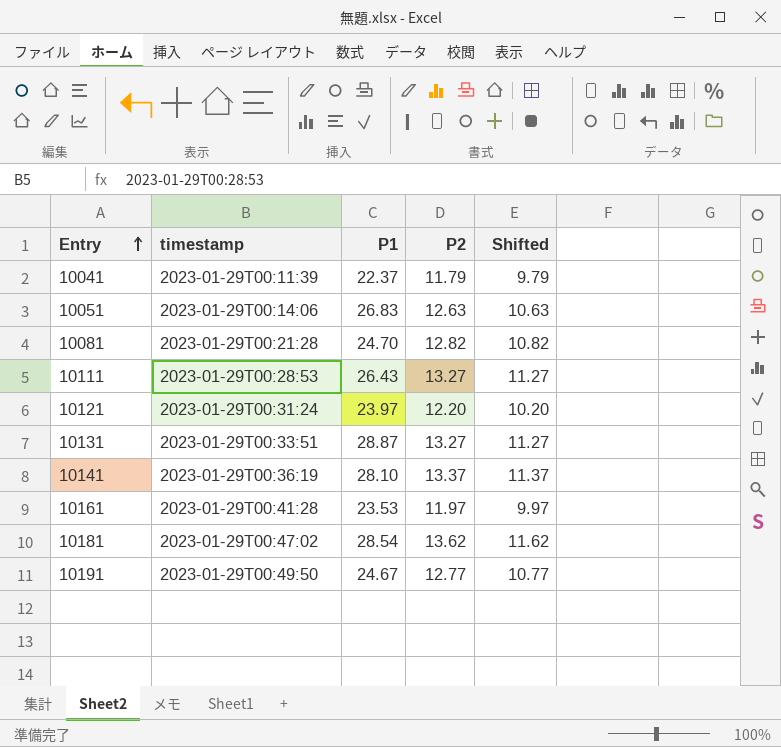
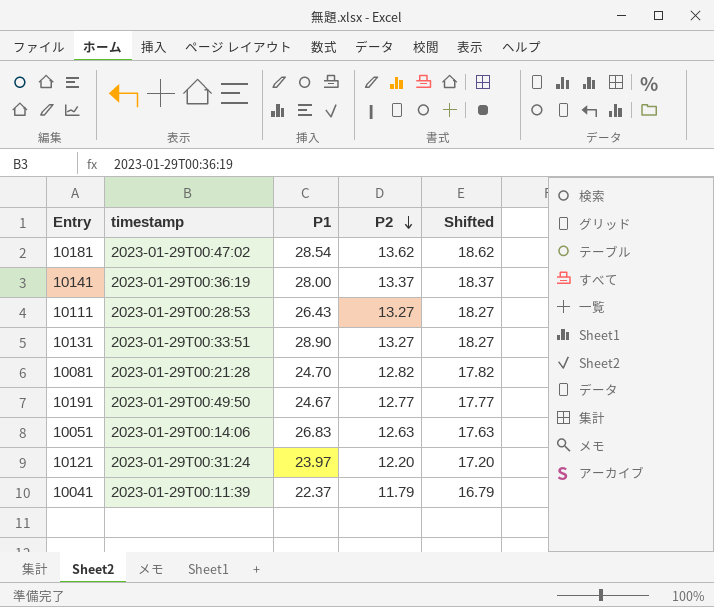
row order: Entry ascending -> P2 descending
column Shifted | formula: [P2] - 2 -> [P2] + 5
row 10161: 2023-01-29T00:41:28 | 23.53 | 11.97 | 9.97 -> none
10141 | P1: 28.10 -> 28.00
10131 | P1: 28.87 -> 28.90

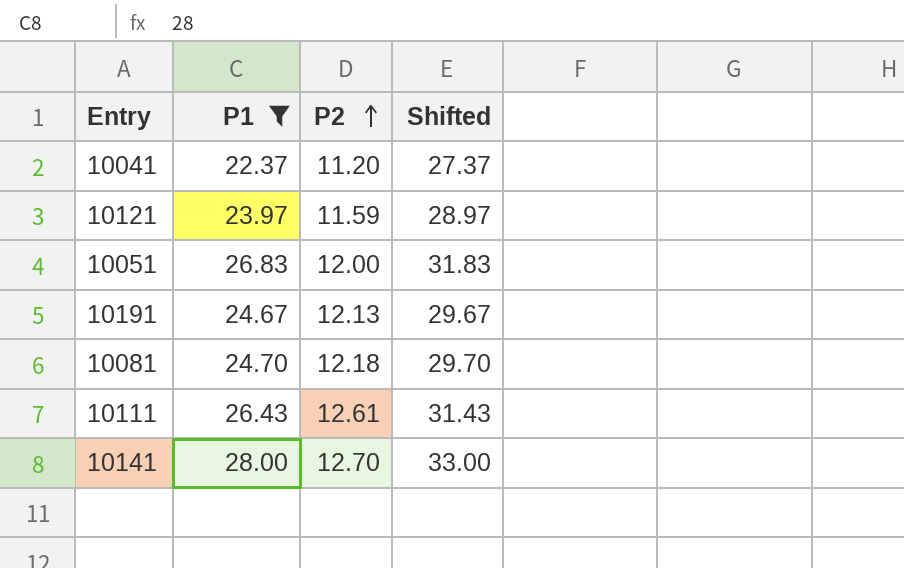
filter: none -> P1 <= 28.00
row order: P2 descending -> P2 ascending
column timestamp | position: 2 -> none
column Shifted | formula: [P2] + 5 -> [P1] + 5
10041 | P2: 11.79 -> 11.20
10121 | P2: 12.20 -> 11.59
10051 | P2: 12.63 -> 12.00
10191 | P2: 12.77 -> 12.13
10081 | P2: 12.82 -> 12.18
10111 | P2: 13.27 -> 12.61
10141 | P2: 13.37 -> 12.70

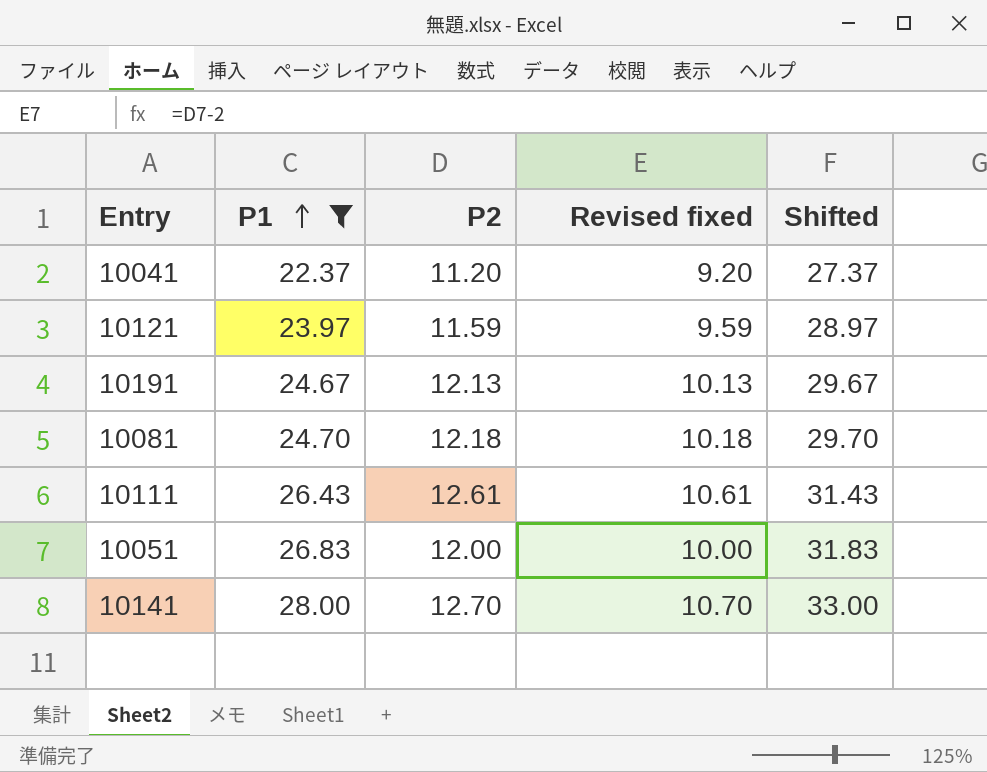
row order: P2 ascending -> P1 ascending
column Revised fixed | formula: none -> [P2] - 2

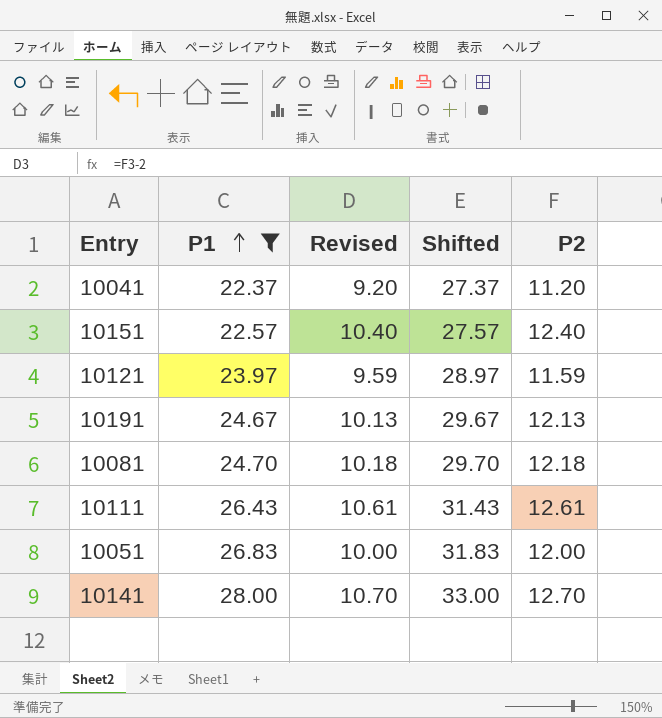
column name: Revised fixed -> Revised
column P2 | position: 3 -> 5
row 10151: none -> 22.57 | 10.40 | 27.57 | 12.40

